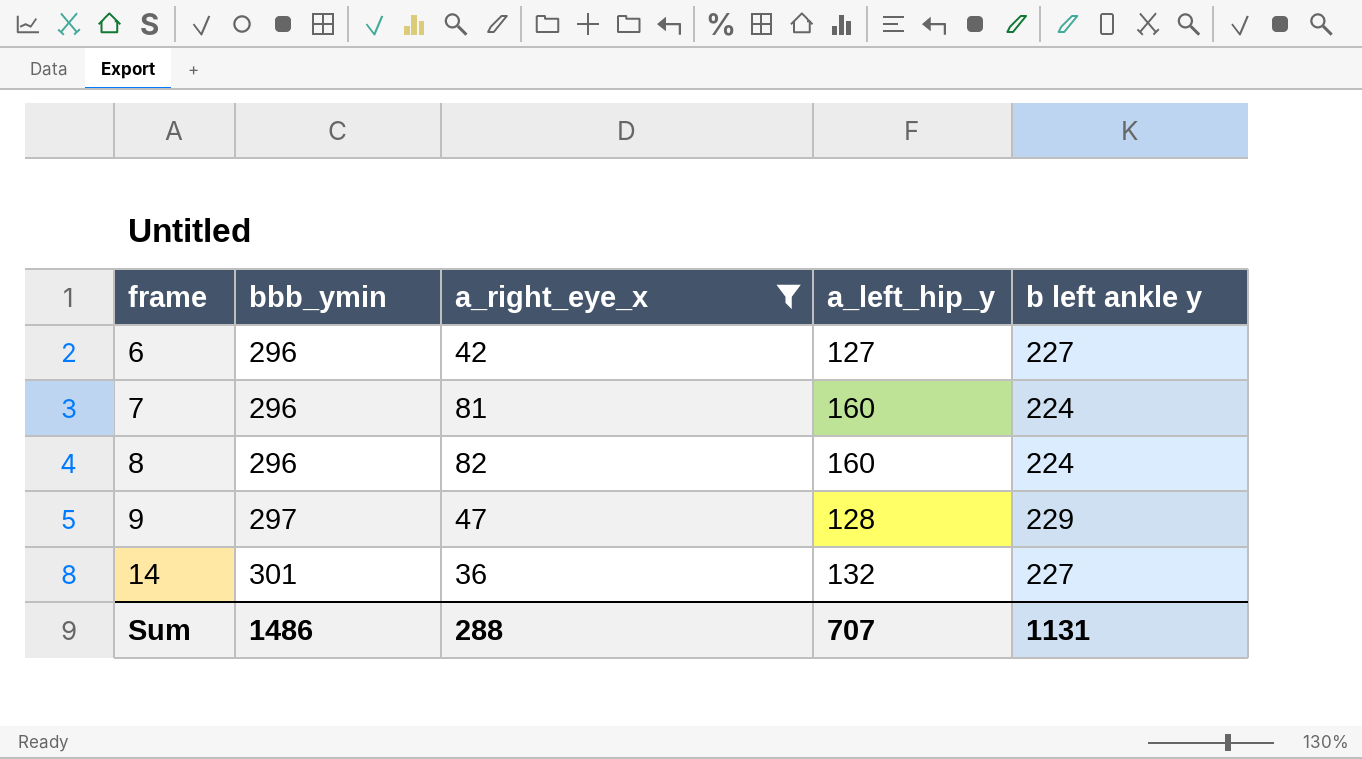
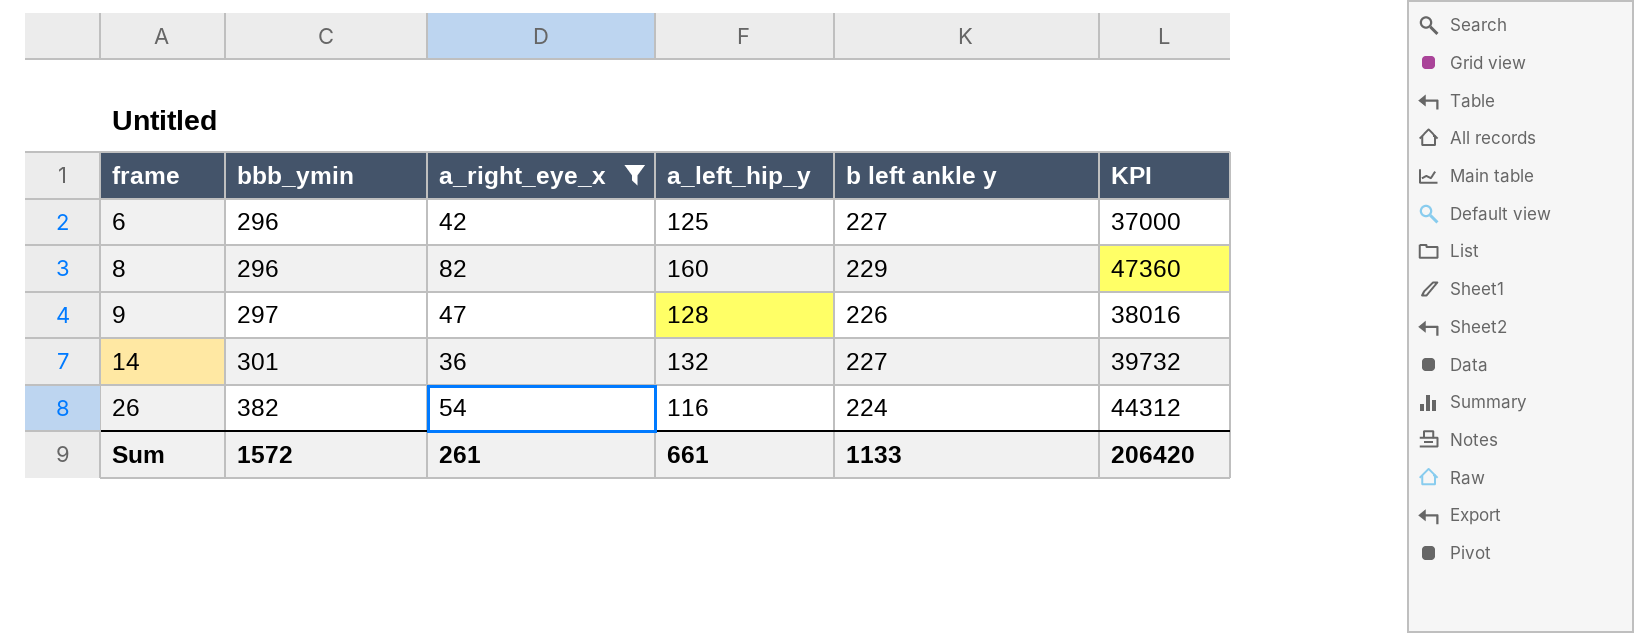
column KPI | formula: none -> [bbb_ymin] * [a_left_hip_y]
row 7: 296 | 81 | 160 | 224 -> none
6 | a_left_hip_y: 127 -> 125
8 | b left ankle y: 224 -> 229
9 | b left ankle y: 229 -> 226
row 26: none -> 382 | 54 | 116 | 224 | 44312
Sum | bbb_ymin: 1486 -> 1572
Sum | a_right_eye_x: 288 -> 261
Sum | a_left_hip_y: 707 -> 661
Sum | b left ankle y: 1131 -> 1133

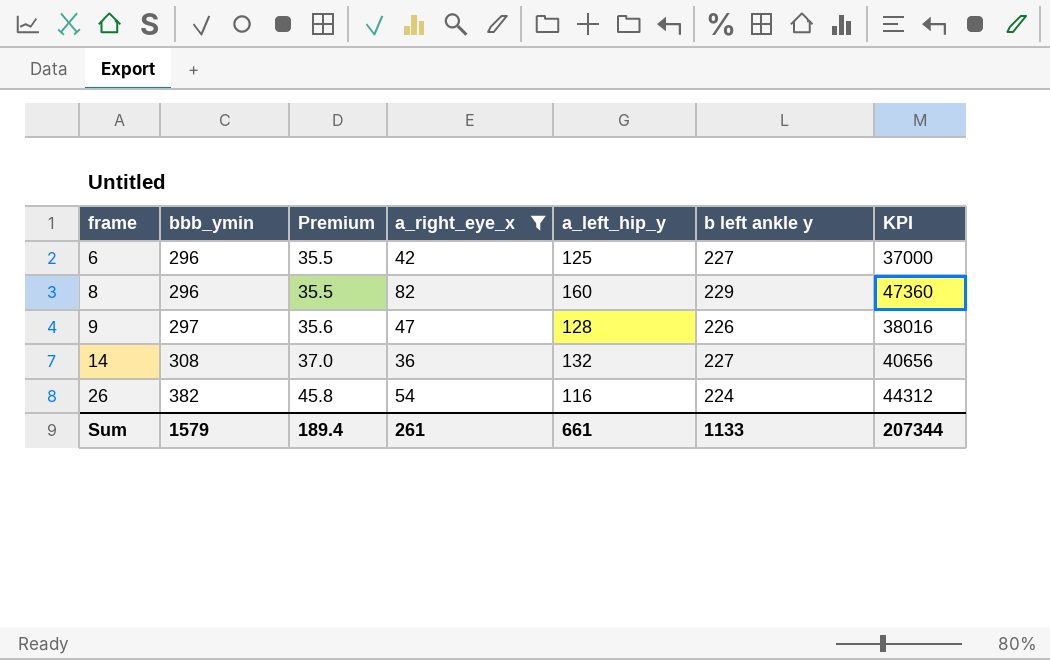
column Premium | formula: none -> [bbb_ymin] * 0.12
14 | bbb_ymin: 301 -> 308
14 | KPI: 39732 -> 40656
Sum | bbb_ymin: 1572 -> 1579
Sum | KPI: 206420 -> 207344

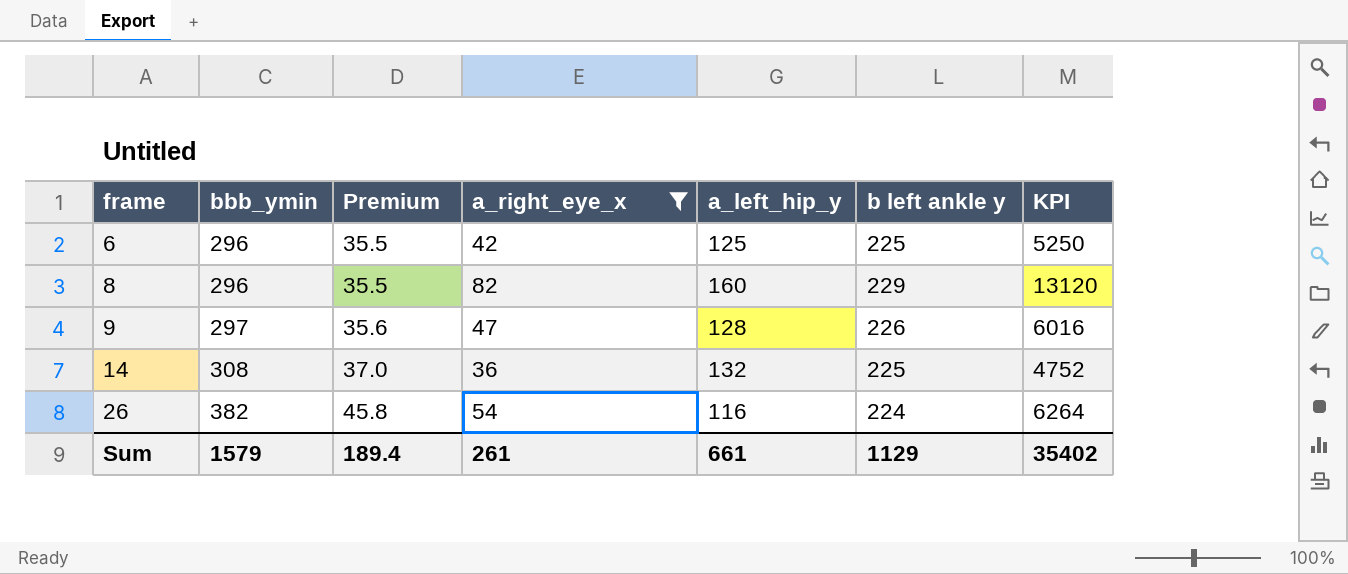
column KPI | formula: [bbb_ymin] * [a_left_hip_y] -> [a_right_eye_x] * [a_left_hip_y]
6 | b left ankle y: 227 -> 225
14 | b left ankle y: 227 -> 225
Sum | b left ankle y: 1133 -> 1129
Sum | KPI: 207344 -> 35402

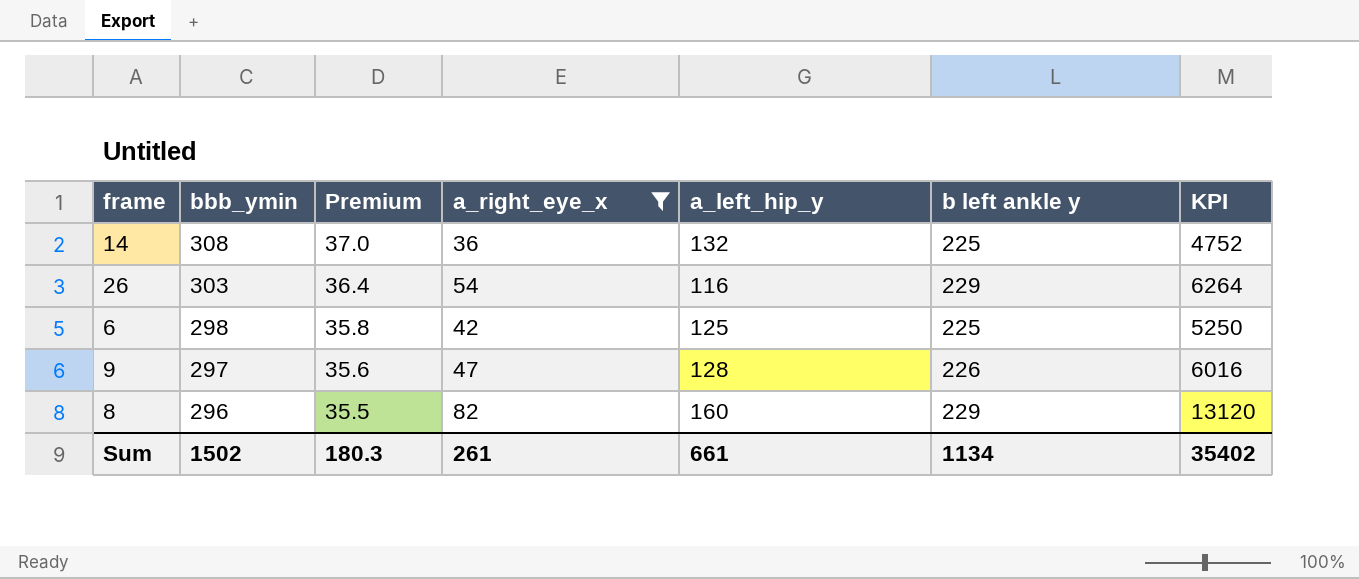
row order: frame ascending -> bbb_ymin descending
26 | bbb_ymin: 382 -> 303
26 | Premium: 45.8 -> 36.4
26 | b left ankle y: 224 -> 229
6 | bbb_ymin: 296 -> 298
6 | Premium: 35.5 -> 35.8
Sum | bbb_ymin: 1579 -> 1502
Sum | Premium: 189.4 -> 180.3
Sum | b left ankle y: 1129 -> 1134

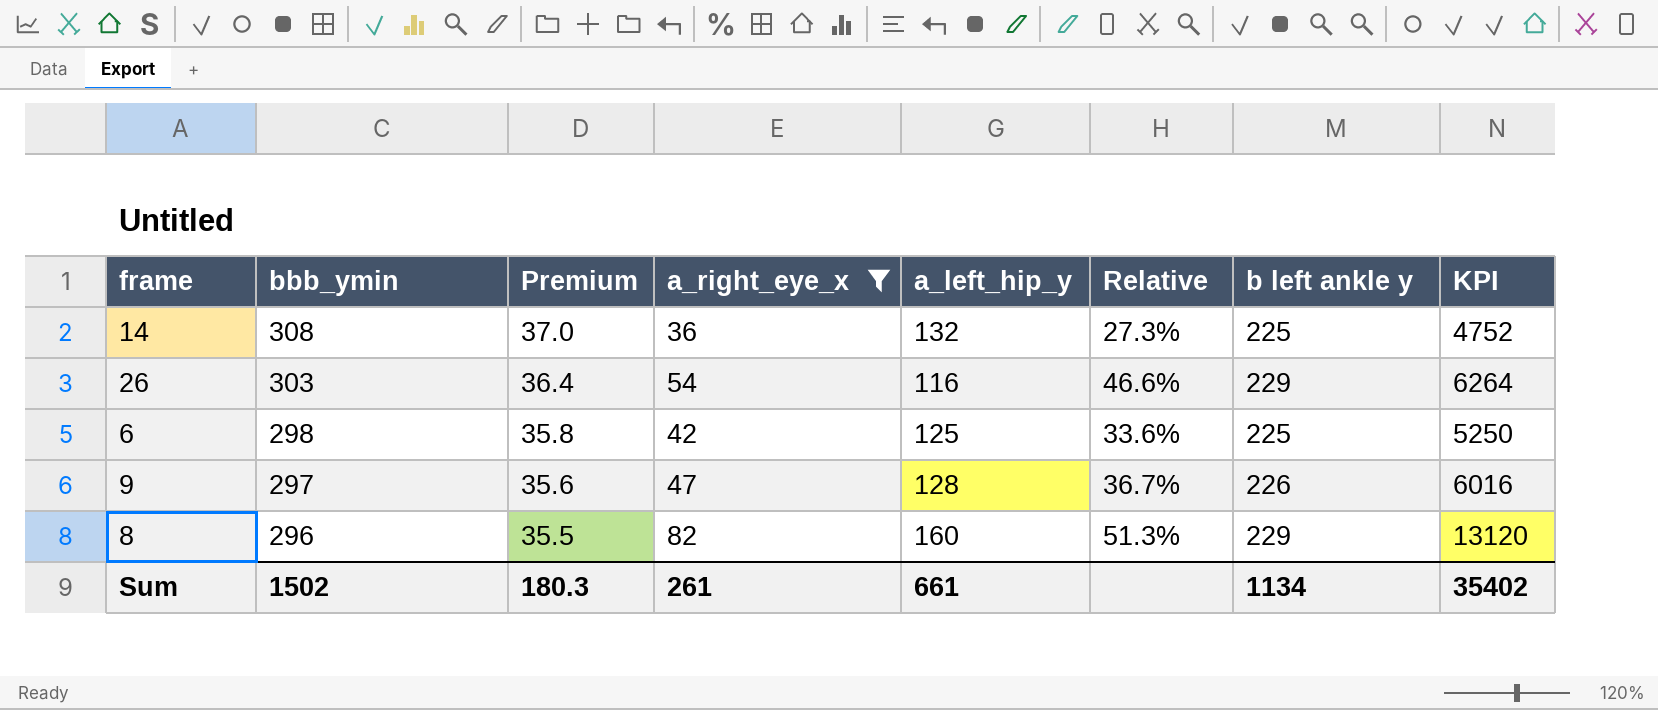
column Relative | formula: none -> [a_right_eye_x] / [a_left_hip_y]

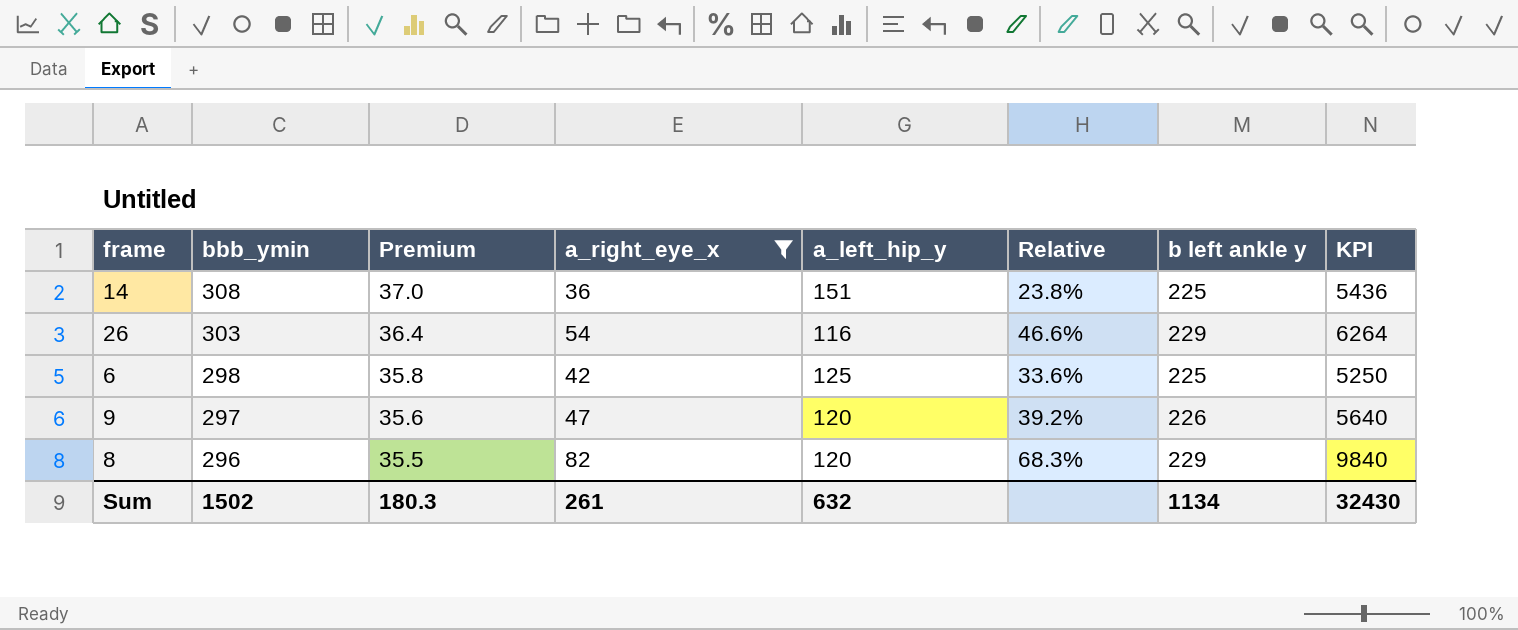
14 | a_left_hip_y: 132 -> 151
14 | Relative: 27.3% -> 23.8%
14 | KPI: 4752 -> 5436
9 | a_left_hip_y: 128 -> 120
9 | Relative: 36.7% -> 39.2%
9 | KPI: 6016 -> 5640
8 | a_left_hip_y: 160 -> 120
8 | Relative: 51.3% -> 68.3%
8 | KPI: 13120 -> 9840
Sum | a_left_hip_y: 661 -> 632
Sum | KPI: 35402 -> 32430

